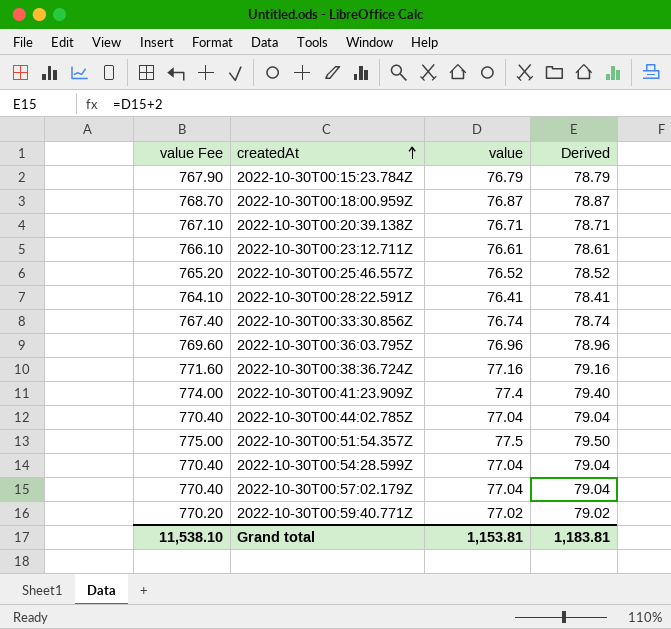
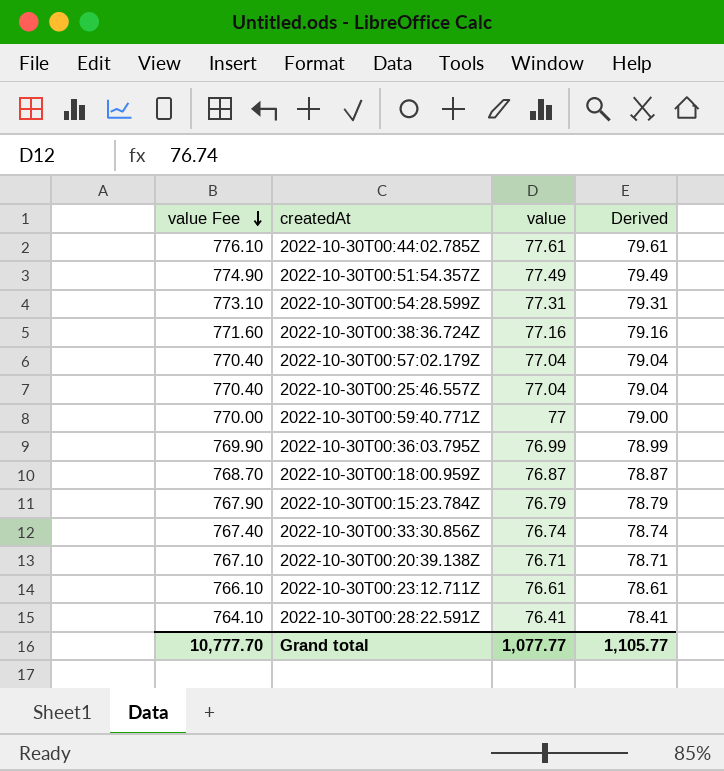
row order: createdAt ascending -> value Fee descending
row 2022-10-30T00:41:23.909Z: 774.00 | 77.4 | 79.40 -> none
2022-10-30T00:44:02.785Z | value Fee: 770.40 -> 776.10
2022-10-30T00:44:02.785Z | value: 77.04 -> 77.61
2022-10-30T00:44:02.785Z | Derived: 79.04 -> 79.61
2022-10-30T00:51:54.357Z | value Fee: 775.00 -> 774.90
2022-10-30T00:51:54.357Z | value: 77.5 -> 77.49
2022-10-30T00:51:54.357Z | Derived: 79.50 -> 79.49
2022-10-30T00:54:28.599Z | value Fee: 770.40 -> 773.10
2022-10-30T00:54:28.599Z | value: 77.04 -> 77.31
2022-10-30T00:54:28.599Z | Derived: 79.04 -> 79.31
2022-10-30T00:25:46.557Z | value Fee: 765.20 -> 770.40
2022-10-30T00:25:46.557Z | value: 76.52 -> 77.04
2022-10-30T00:25:46.557Z | Derived: 78.52 -> 79.04
2022-10-30T00:59:40.771Z | value Fee: 770.20 -> 770.00
2022-10-30T00:59:40.771Z | value: 77.02 -> 77
2022-10-30T00:59:40.771Z | Derived: 79.02 -> 79.00
2022-10-30T00:36:03.795Z | value Fee: 769.60 -> 769.90
2022-10-30T00:36:03.795Z | value: 76.96 -> 76.99
2022-10-30T00:36:03.795Z | Derived: 78.96 -> 78.99
Grand total | value Fee: 11,538.10 -> 10,777.70
Grand total | value: 1,153.81 -> 1,077.77
Grand total | Derived: 1,183.81 -> 1,105.77

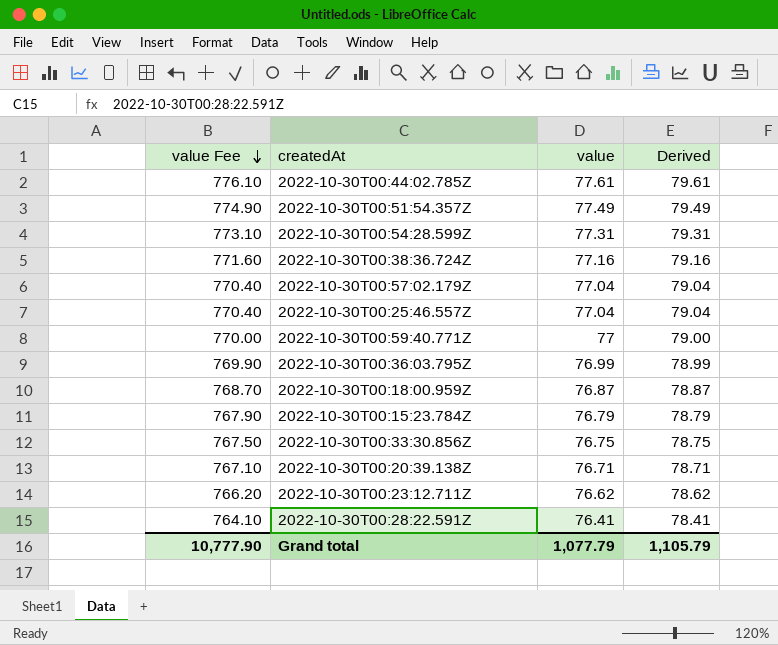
2022-10-30T00:33:30.856Z | value Fee: 767.40 -> 767.50
2022-10-30T00:33:30.856Z | value: 76.74 -> 76.75
2022-10-30T00:33:30.856Z | Derived: 78.74 -> 78.75
2022-10-30T00:23:12.711Z | value Fee: 766.10 -> 766.20
2022-10-30T00:23:12.711Z | value: 76.61 -> 76.62
2022-10-30T00:23:12.711Z | Derived: 78.61 -> 78.62
Grand total | value Fee: 10,777.70 -> 10,777.90
Grand total | value: 1,077.77 -> 1,077.79
Grand total | Derived: 1,105.77 -> 1,105.79

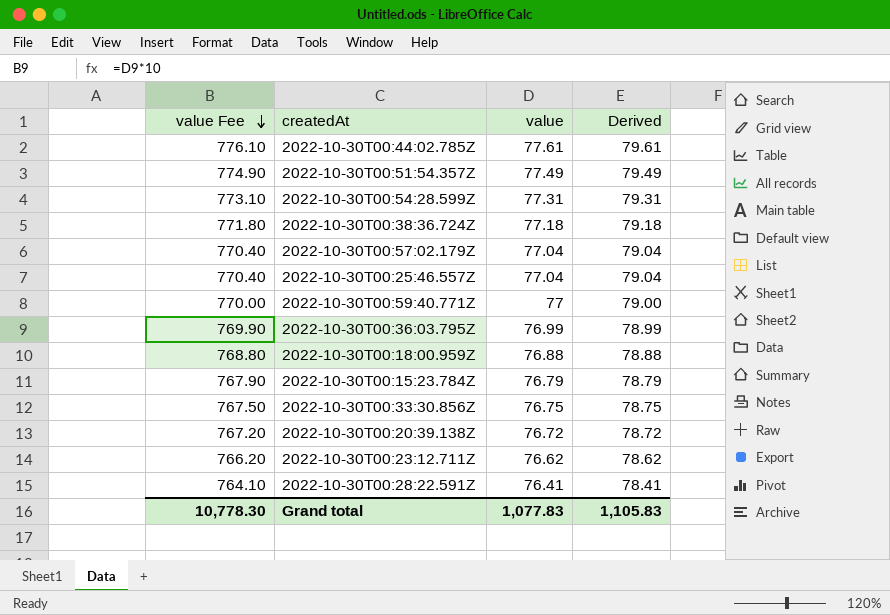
2022-10-30T00:38:36.724Z | value Fee: 771.60 -> 771.80
2022-10-30T00:38:36.724Z | value: 77.16 -> 77.18
2022-10-30T00:38:36.724Z | Derived: 79.16 -> 79.18
2022-10-30T00:18:00.959Z | value Fee: 768.70 -> 768.80
2022-10-30T00:18:00.959Z | value: 76.87 -> 76.88
2022-10-30T00:18:00.959Z | Derived: 78.87 -> 78.88
2022-10-30T00:20:39.138Z | value Fee: 767.10 -> 767.20
2022-10-30T00:20:39.138Z | value: 76.71 -> 76.72
2022-10-30T00:20:39.138Z | Derived: 78.71 -> 78.72
Grand total | value Fee: 10,777.90 -> 10,778.30
Grand total | value: 1,077.79 -> 1,077.83
Grand total | Derived: 1,105.79 -> 1,105.83

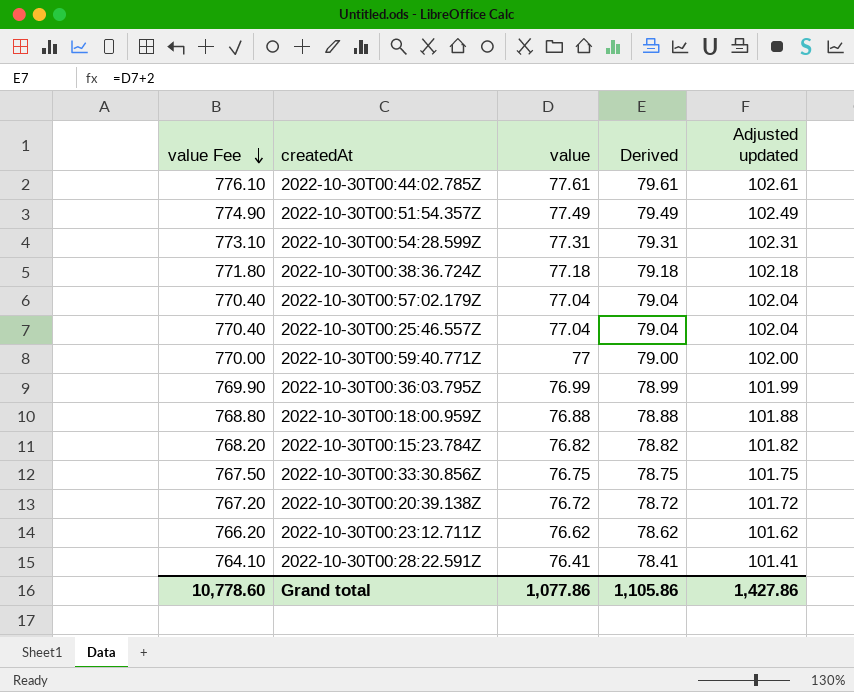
column Adjusted updated | formula: none -> [value] + 25
2022-10-30T00:15:23.784Z | value Fee: 767.90 -> 768.20
2022-10-30T00:15:23.784Z | value: 76.79 -> 76.82
2022-10-30T00:15:23.784Z | Derived: 78.79 -> 78.82
Grand total | value Fee: 10,778.30 -> 10,778.60
Grand total | value: 1,077.83 -> 1,077.86
Grand total | Derived: 1,105.83 -> 1,105.86

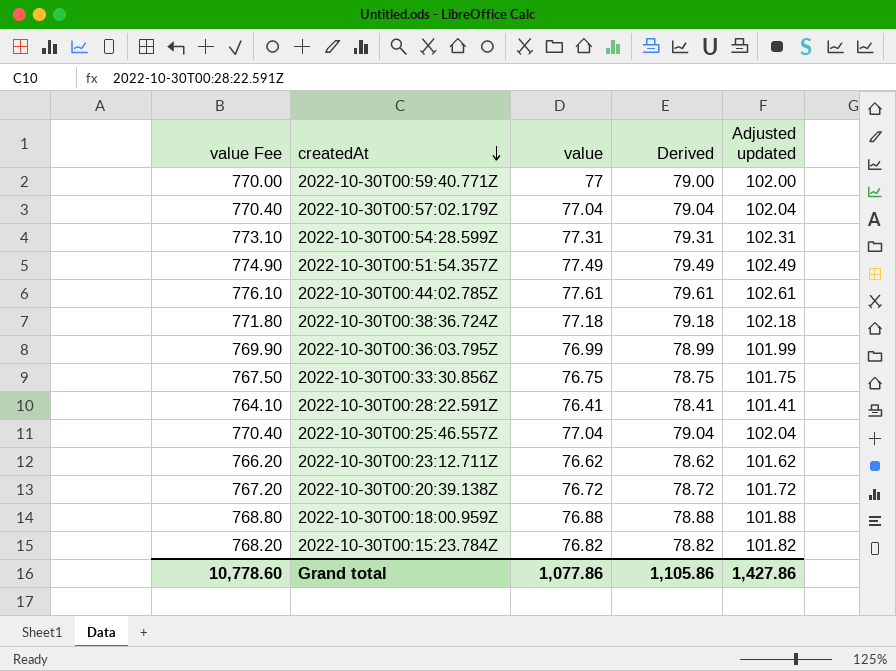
row order: value Fee descending -> createdAt descending

